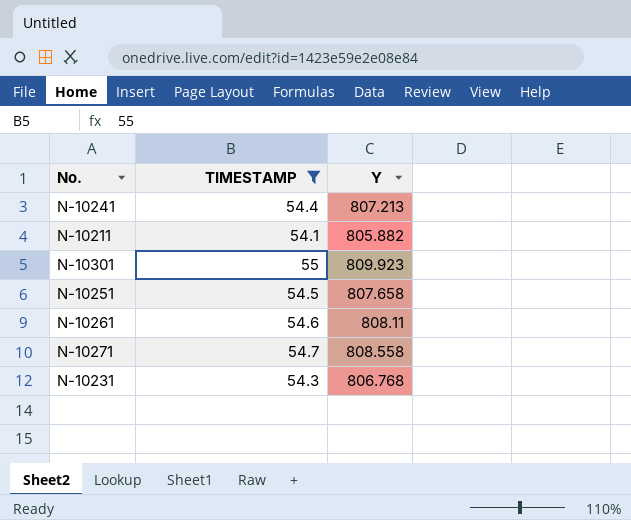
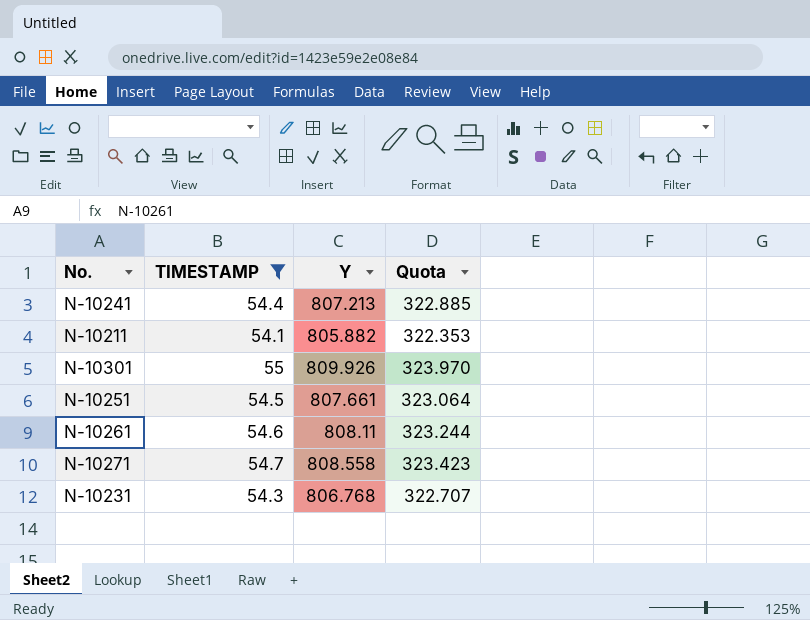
column Quota | formula: none -> [Y] * 0.4
N-10301 | Y: 809.923 -> 809.926
N-10251 | Y: 807.658 -> 807.661

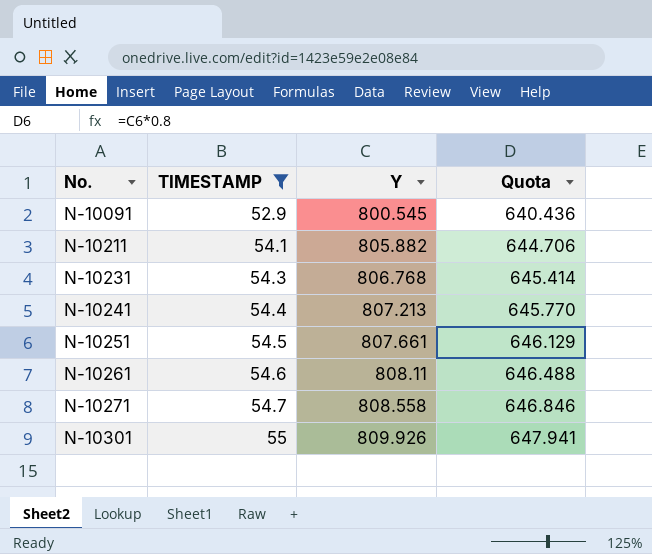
row order: none -> No. ascending
column Quota | formula: [Y] * 0.4 -> [Y] * 0.8
row N-10091: none -> 52.9 | 800.545 | 640.436

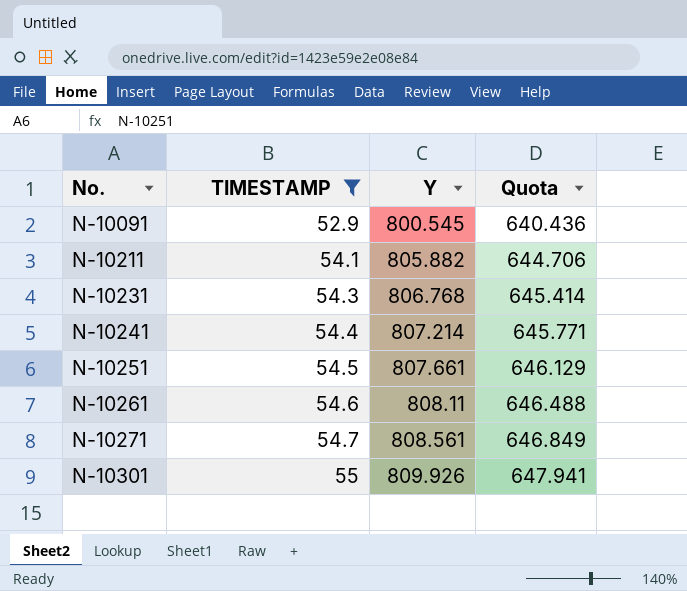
N-10241 | Y: 807.213 -> 807.214
N-10241 | Quota: 645.770 -> 645.771
N-10271 | Y: 808.558 -> 808.561
N-10271 | Quota: 646.846 -> 646.849

